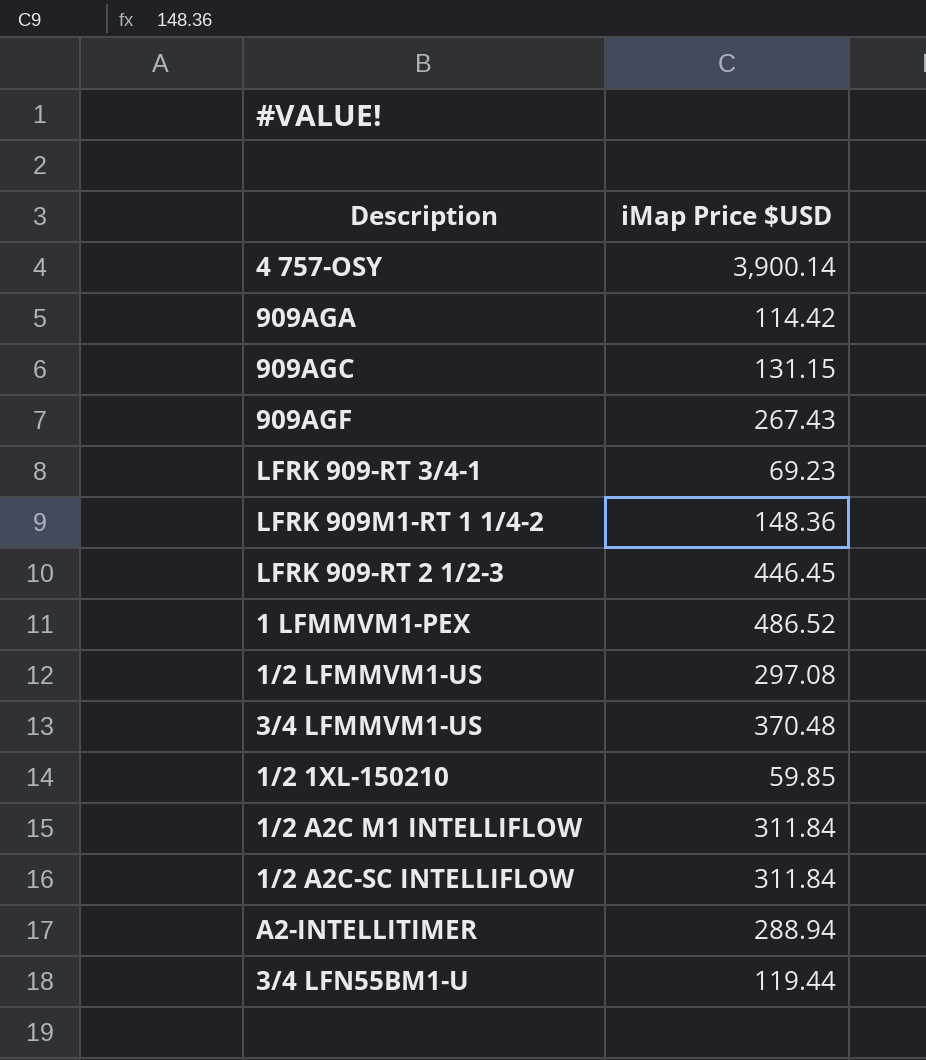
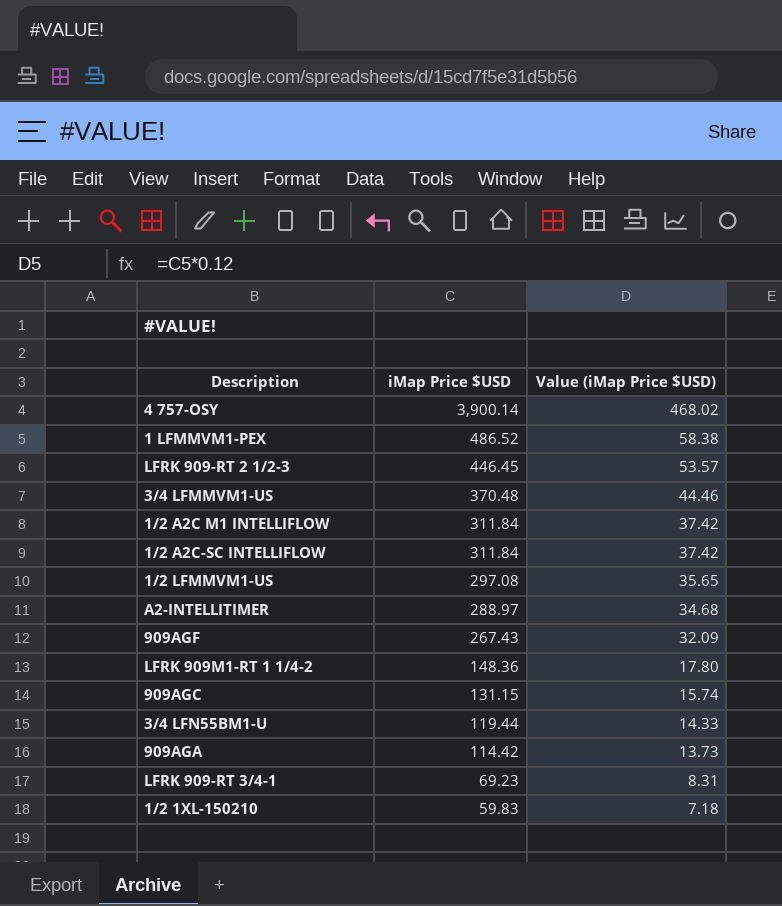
row order: none -> iMap Price $USD descending
column Value (iMap Price $USD) | formula: none -> [iMap Price $USD] * 0.12
A2-INTELLITIMER | iMap Price $USD: 288.94 -> 288.97
1/2 1XL-150210 | iMap Price $USD: 59.85 -> 59.83

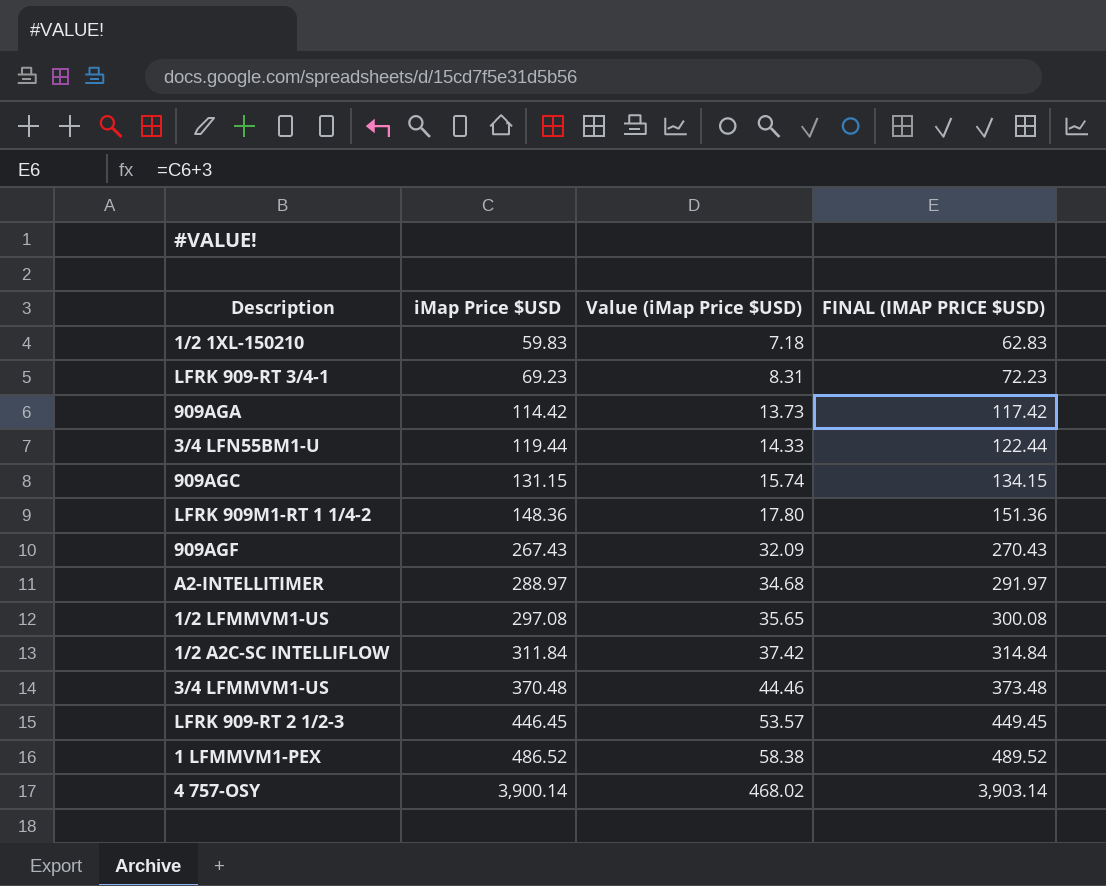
row order: iMap Price $USD descending -> iMap Price $USD ascending
column FINAL (IMAP PRICE $USD) | formula: none -> [iMap Price $USD] + 3
row 1/2 A2C M1 INTELLIFLOW: 311.84 | 37.42 -> none

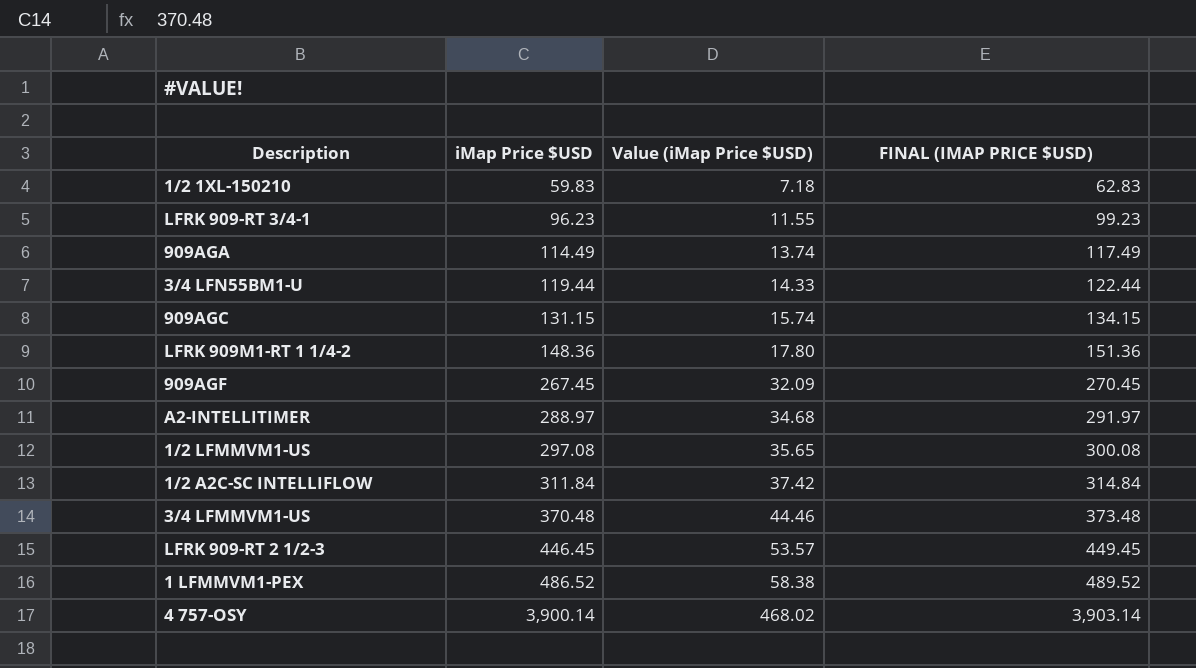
LFRK 909-RT 3/4-1 | iMap Price $USD: 69.23 -> 96.23
LFRK 909-RT 3/4-1 | Value (iMap Price $USD): 8.31 -> 11.55
LFRK 909-RT 3/4-1 | FINAL (IMAP PRICE $USD): 72.23 -> 99.23
909AGA | iMap Price $USD: 114.42 -> 114.49
909AGA | Value (iMap Price $USD): 13.73 -> 13.74
909AGA | FINAL (IMAP PRICE $USD): 117.42 -> 117.49
909AGF | iMap Price $USD: 267.43 -> 267.45
909AGF | FINAL (IMAP PRICE $USD): 270.43 -> 270.45

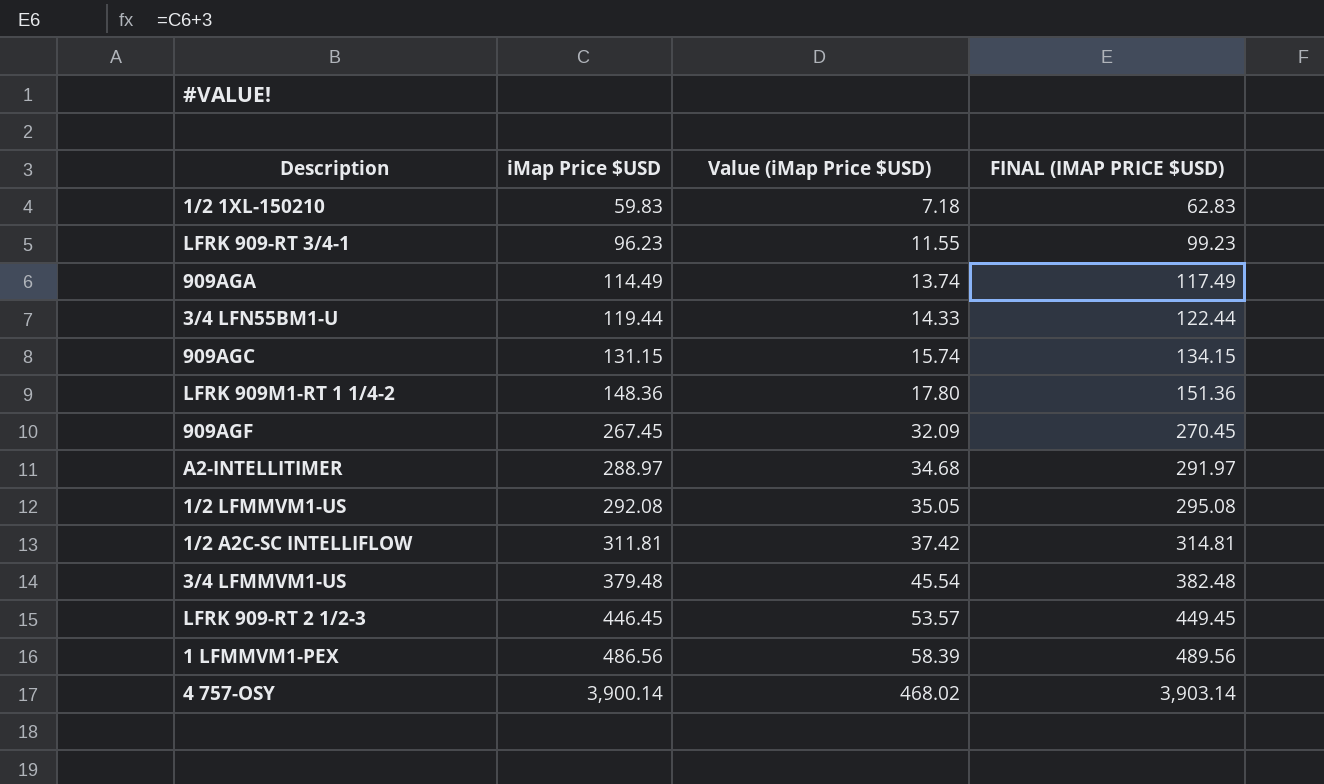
1/2 LFMMVM1-US | iMap Price $USD: 297.08 -> 292.08
1/2 LFMMVM1-US | Value (iMap Price $USD): 35.65 -> 35.05
1/2 LFMMVM1-US | FINAL (IMAP PRICE $USD): 300.08 -> 295.08
1/2 A2C-SC INTELLIFLOW | iMap Price $USD: 311.84 -> 311.81
1/2 A2C-SC INTELLIFLOW | FINAL (IMAP PRICE $USD): 314.84 -> 314.81
3/4 LFMMVM1-US | iMap Price $USD: 370.48 -> 379.48
3/4 LFMMVM1-US | Value (iMap Price $USD): 44.46 -> 45.54
3/4 LFMMVM1-US | FINAL (IMAP PRICE $USD): 373.48 -> 382.48
1 LFMMVM1-PEX | iMap Price $USD: 486.52 -> 486.56
1 LFMMVM1-PEX | Value (iMap Price $USD): 58.38 -> 58.39
1 LFMMVM1-PEX | FINAL (IMAP PRICE $USD): 489.52 -> 489.56

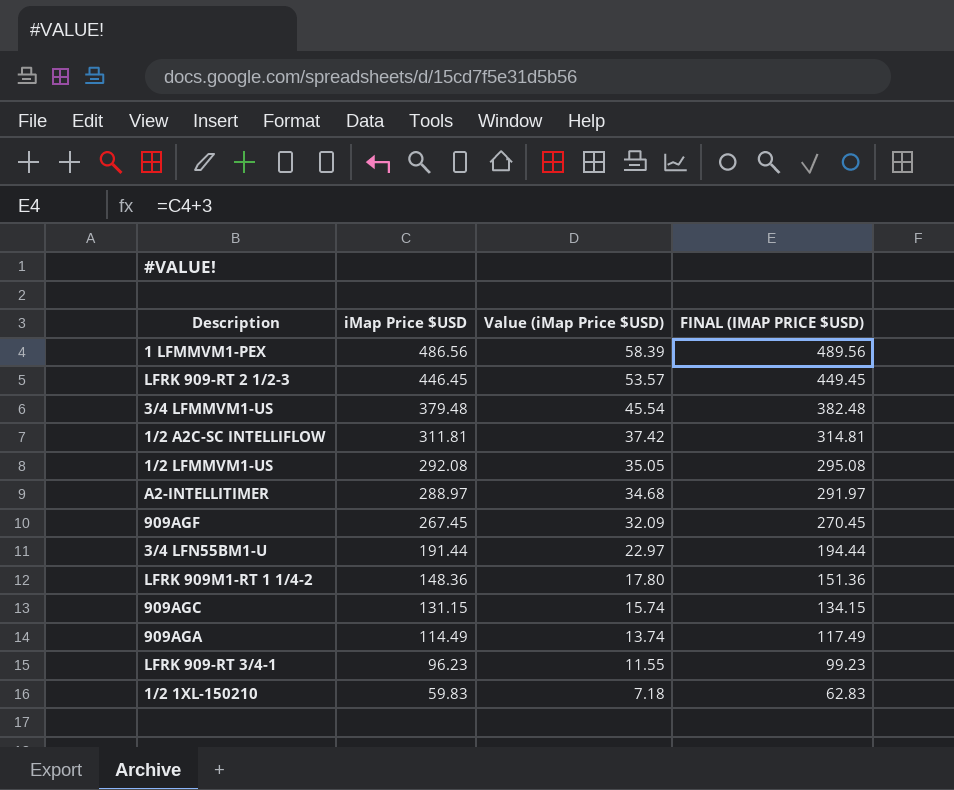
row order: iMap Price $USD ascending -> iMap Price $USD descending
row 4 757-OSY: 3,900.14 | 468.02 | 3,903.14 -> none
3/4 LFN55BM1-U | iMap Price $USD: 119.44 -> 191.44
3/4 LFN55BM1-U | Value (iMap Price $USD): 14.33 -> 22.97
3/4 LFN55BM1-U | FINAL (IMAP PRICE $USD): 122.44 -> 194.44

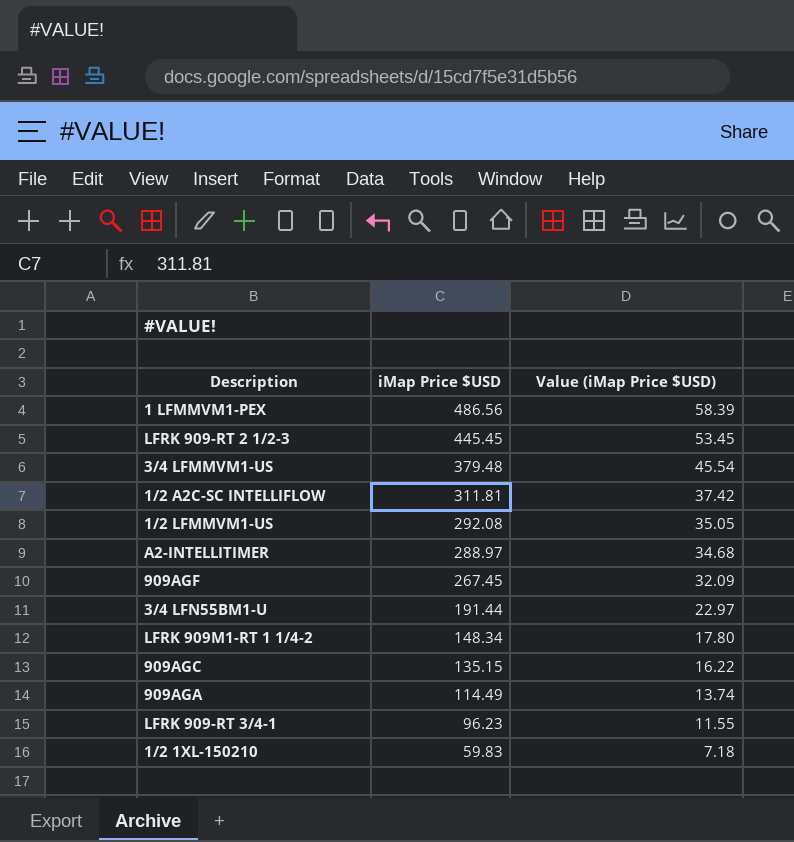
column FINAL (IMAP PRICE $USD) | formula: [iMap Price $USD] + 3 -> none
LFRK 909-RT 2 1/2-3 | iMap Price $USD: 446.45 -> 445.45
LFRK 909-RT 2 1/2-3 | Value (iMap Price $USD): 53.57 -> 53.45
LFRK 909M1-RT 1 1/4-2 | iMap Price $USD: 148.36 -> 148.34
909AGC | iMap Price $USD: 131.15 -> 135.15
909AGC | Value (iMap Price $USD): 15.74 -> 16.22

